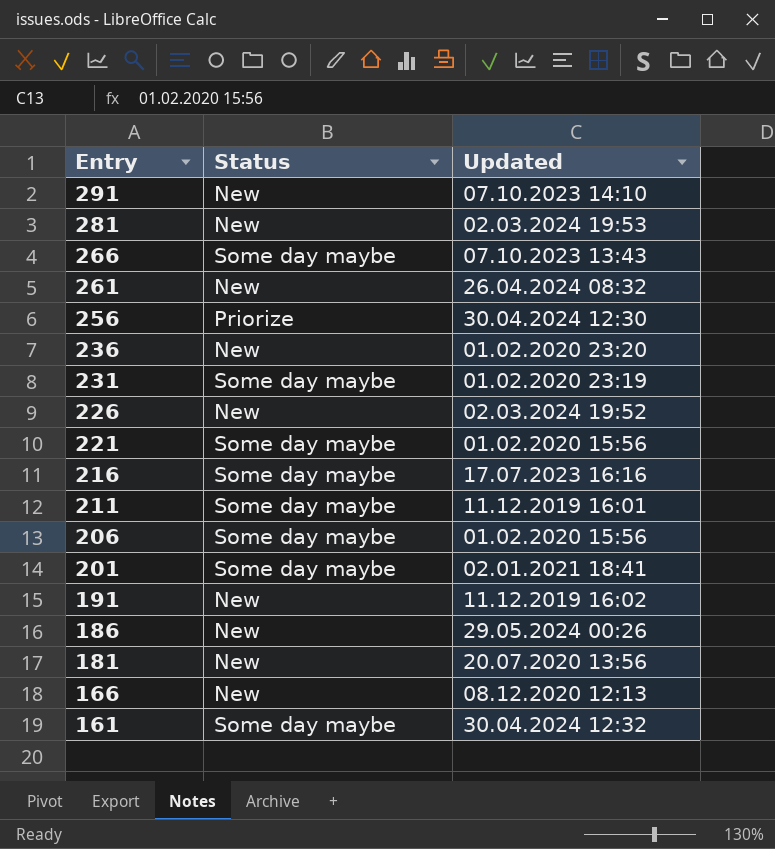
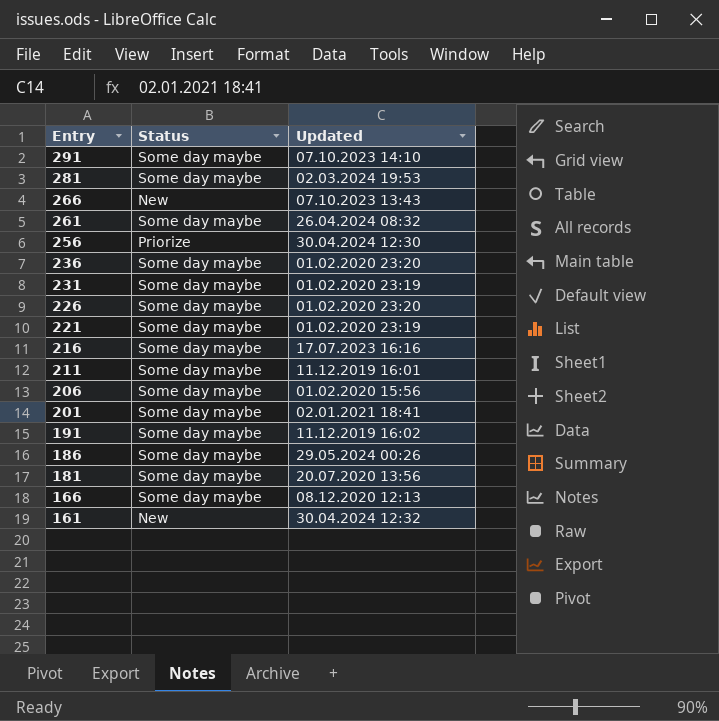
291 | Status: New -> Some day maybe
281 | Status: New -> Some day maybe
266 | Status: Some day maybe -> New
261 | Status: New -> Some day maybe
236 | Status: New -> Some day maybe
226 | Status: New -> Some day maybe
226 | Updated: 02.03.2024 19:52 -> 01.02.2020 23:20
221 | Updated: 01.02.2020 15:56 -> 01.02.2020 23:19
191 | Status: New -> Some day maybe
186 | Status: New -> Some day maybe
181 | Status: New -> Some day maybe
166 | Status: New -> Some day maybe
161 | Status: Some day maybe -> New

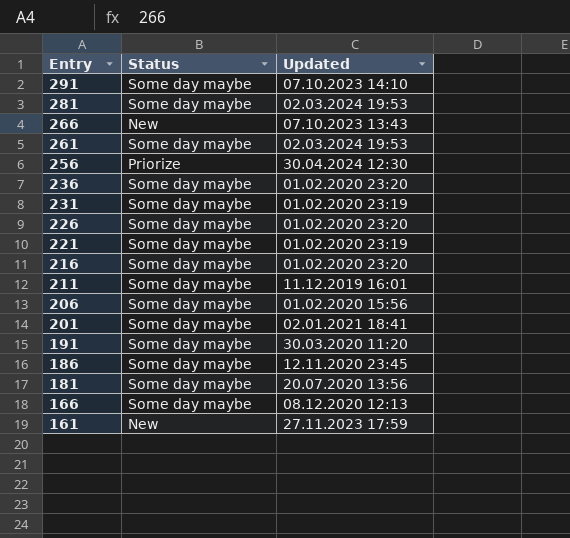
261 | Updated: 26.04.2024 08:32 -> 02.03.2024 19:53
216 | Updated: 17.07.2023 16:16 -> 01.02.2020 23:20
191 | Updated: 11.12.2019 16:02 -> 30.03.2020 11:20
186 | Updated: 29.05.2024 00:26 -> 12.11.2020 23:45
161 | Updated: 30.04.2024 12:32 -> 27.11.2023 17:59

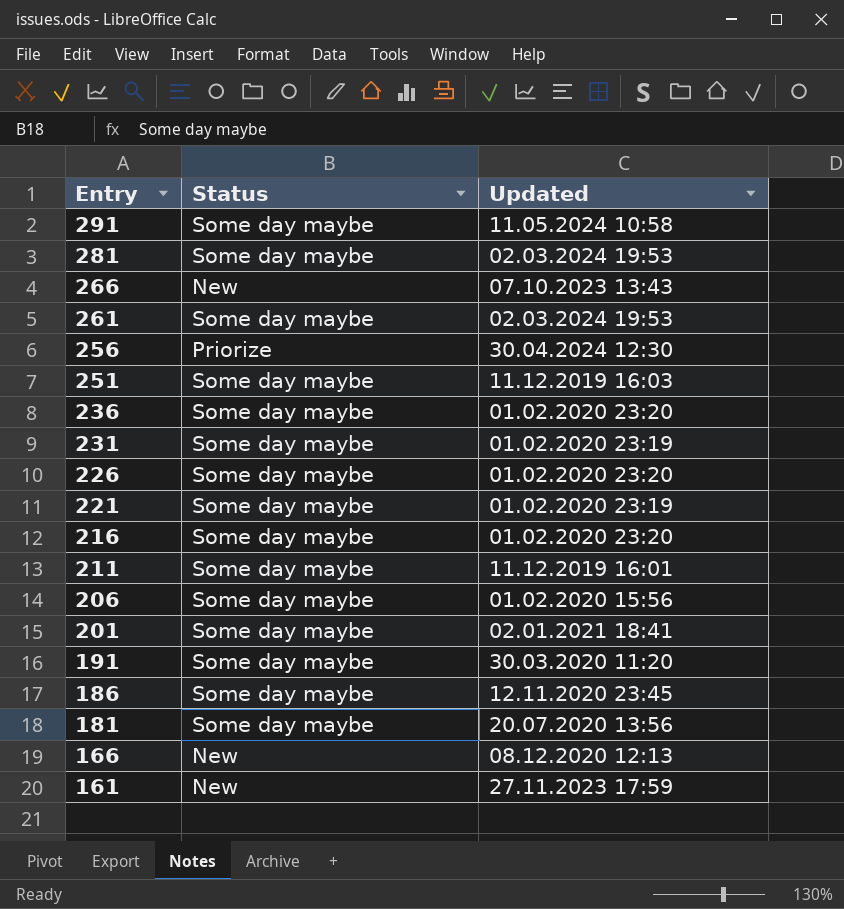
291 | Updated: 07.10.2023 14:10 -> 11.05.2024 10:58
row 251: none -> Some day maybe | 11.12.2019 16:03
166 | Status: Some day maybe -> New

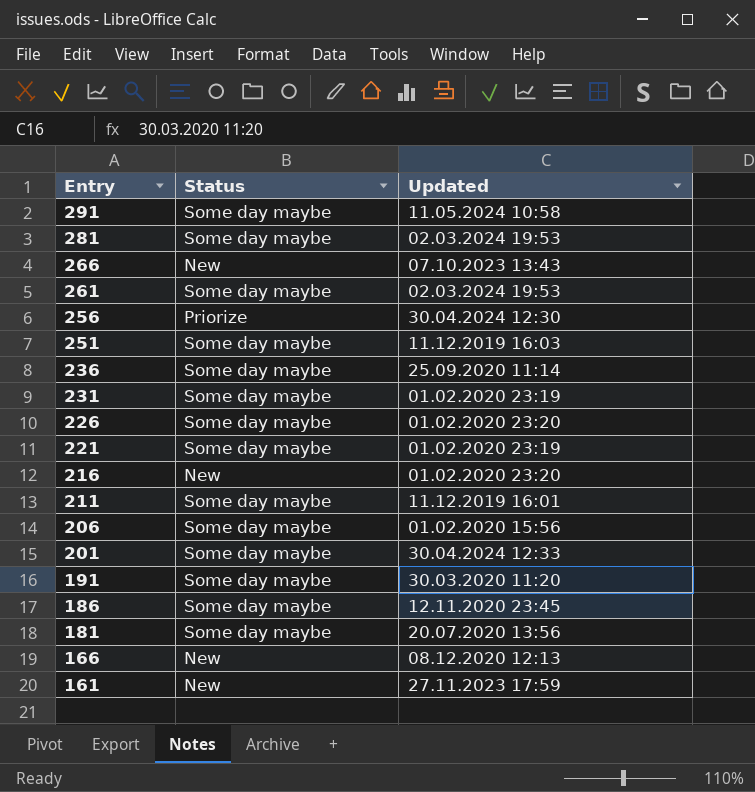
236 | Updated: 01.02.2020 23:20 -> 25.09.2020 11:14
216 | Status: Some day maybe -> New
201 | Updated: 02.01.2021 18:41 -> 30.04.2024 12:33

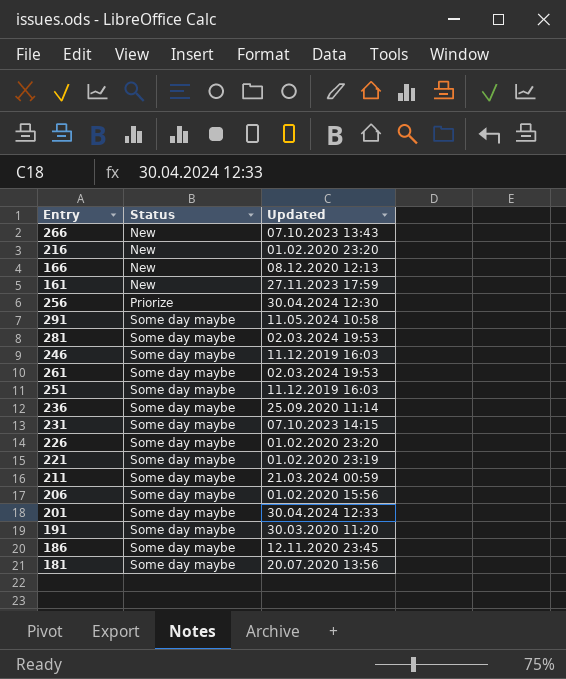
row order: Entry descending -> Status ascending
row 246: none -> Some day maybe | 11.12.2019 16:03
231 | Updated: 01.02.2020 23:19 -> 07.10.2023 14:15
211 | Updated: 11.12.2019 16:01 -> 21.03.2024 00:59

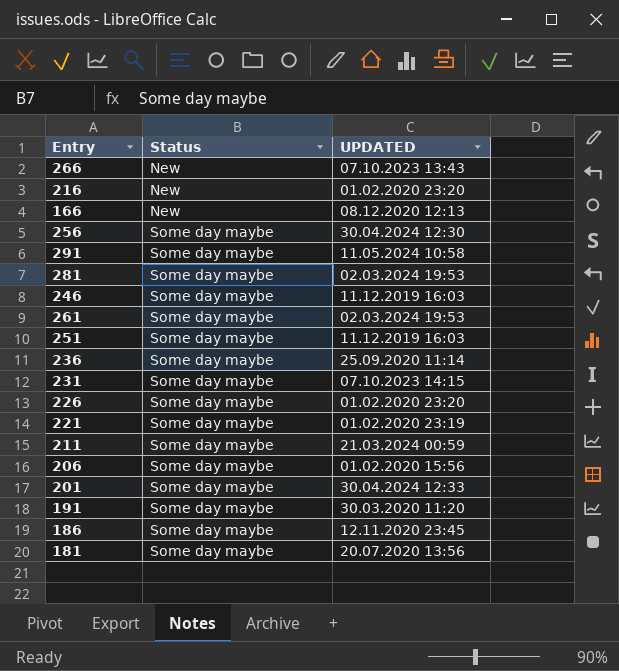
column name: Updated -> UPDATED
row 161: New | 27.11.2023 17:59 -> none
256 | Status: Priorize -> Some day maybe

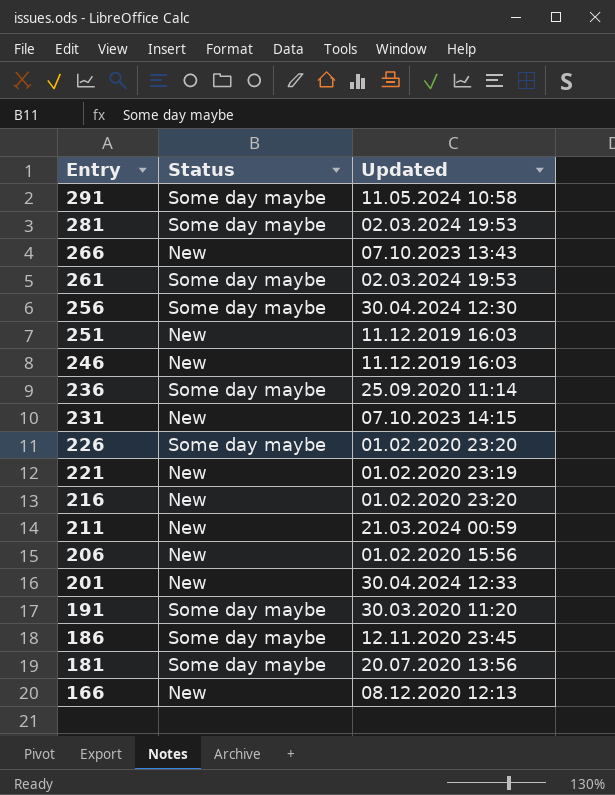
row order: Status ascending -> Entry descending
column name: UPDATED -> Updated
251 | Status: Some day maybe -> New
246 | Status: Some day maybe -> New
231 | Status: Some day maybe -> New
221 | Status: Some day maybe -> New
211 | Status: Some day maybe -> New
206 | Status: Some day maybe -> New
201 | Status: Some day maybe -> New

